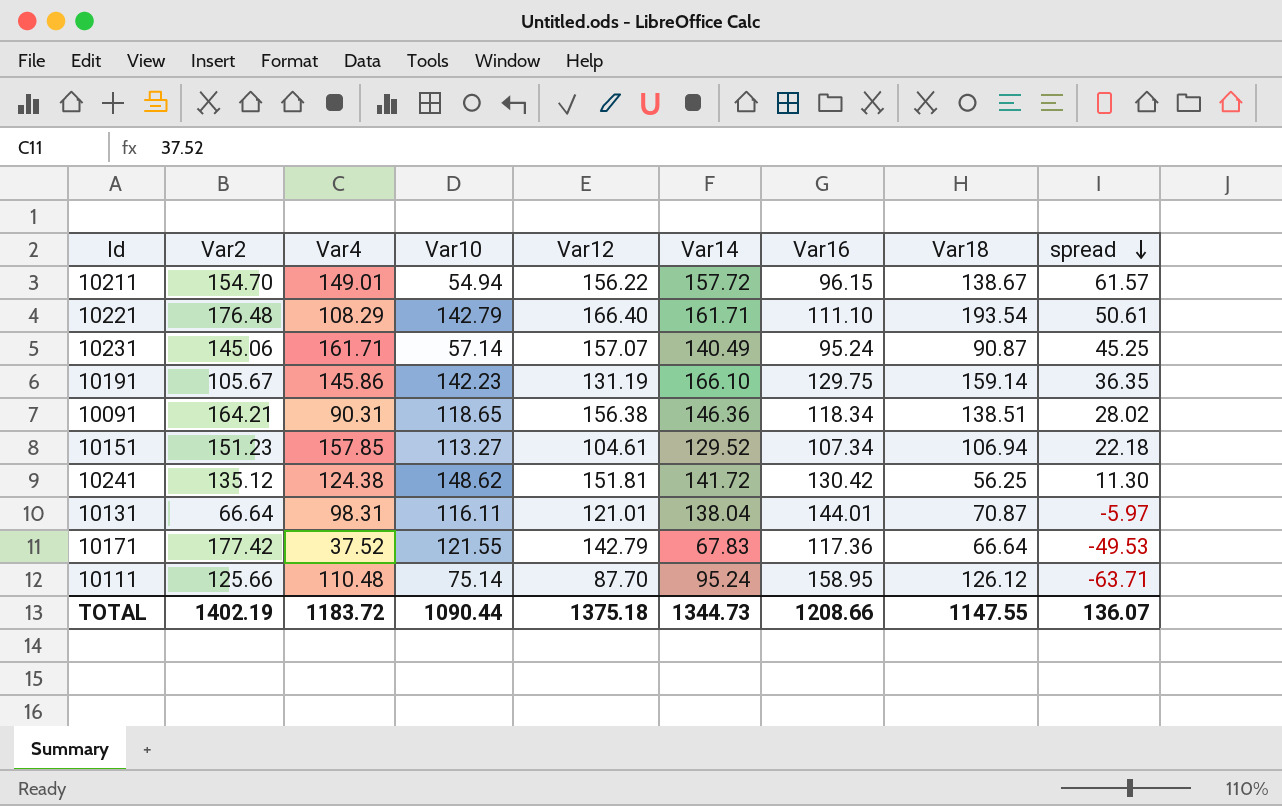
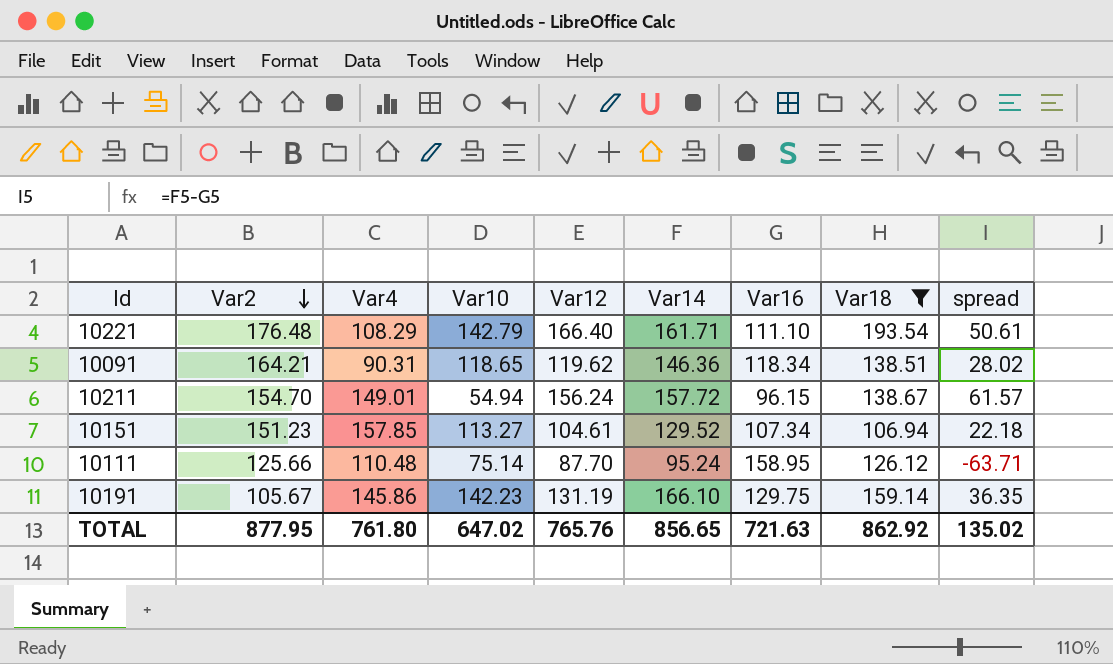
filter: none -> Var18 >= 106.94
row order: spread descending -> Var2 descending
10091 | Var12: 156.38 -> 119.62
10211 | Var12: 156.22 -> 156.24
TOTAL | Var2: 1402.19 -> 877.95
TOTAL | Var4: 1183.72 -> 761.80
TOTAL | Var10: 1090.44 -> 647.02
TOTAL | Var12: 1375.18 -> 765.76
TOTAL | Var14: 1344.73 -> 856.65
TOTAL | Var16: 1208.66 -> 721.63
TOTAL | Var18: 1147.55 -> 862.92
TOTAL | spread: 136.07 -> 135.02

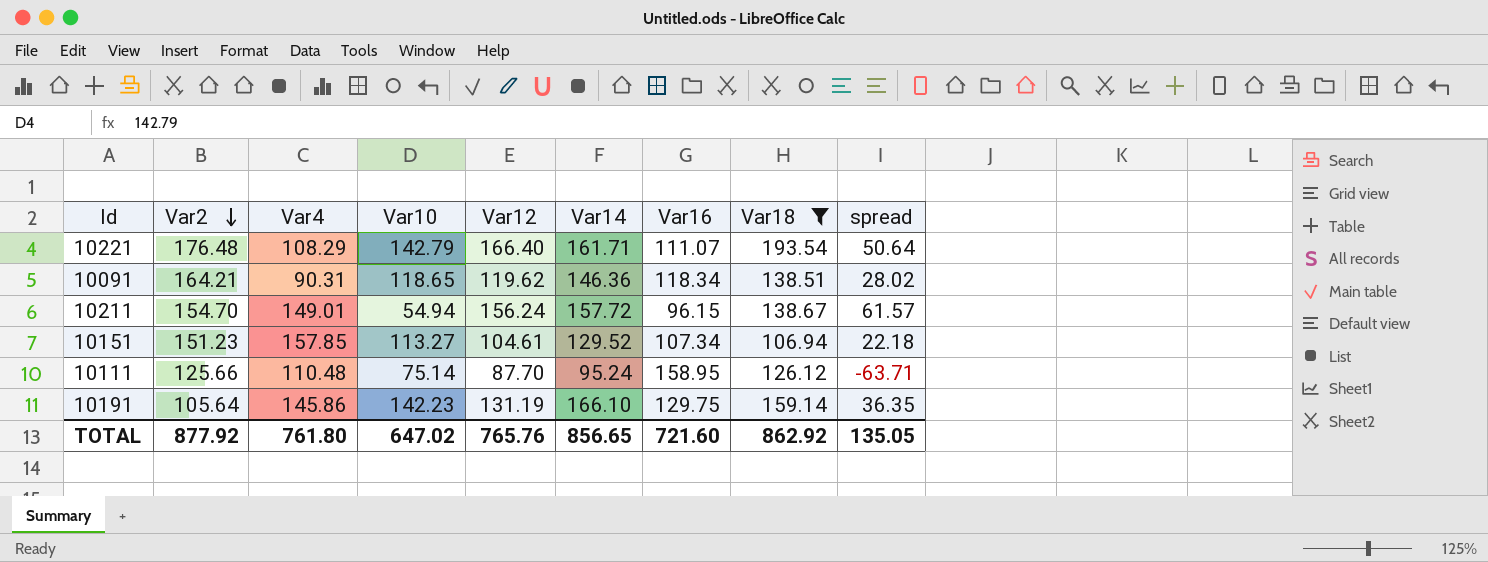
10221 | Var16: 111.10 -> 111.07
10221 | spread: 50.61 -> 50.64
10191 | Var2: 105.67 -> 105.64
TOTAL | Var2: 877.95 -> 877.92
TOTAL | Var16: 721.63 -> 721.60
TOTAL | spread: 135.02 -> 135.05

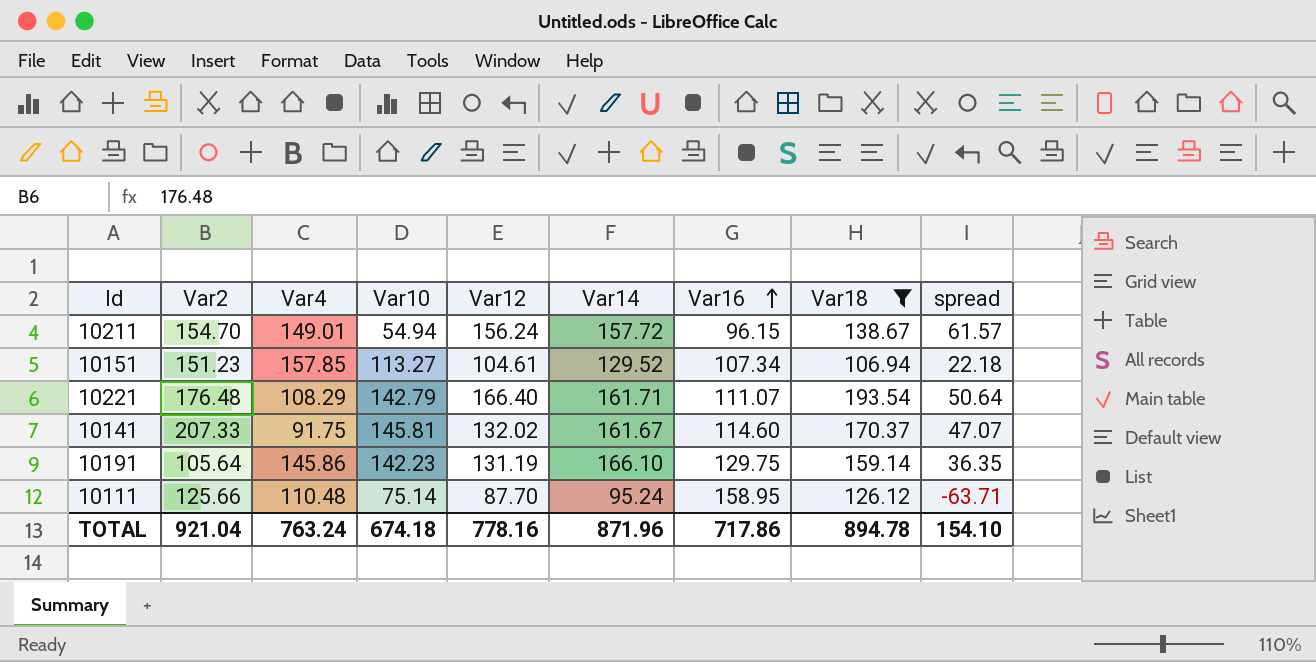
row order: Var2 descending -> Var16 ascending
row 10091: 164.21 | 90.31 | 118.65 | 119.62 | 146.36 | 118.34 | 138.51 | 28.02 -> none
row 10141: none -> 207.33 | 91.75 | 145.81 | 132.02 | 161.67 | 114.60 | 170.37 | 47.07
TOTAL | Var2: 877.92 -> 921.04
TOTAL | Var4: 761.80 -> 763.24
TOTAL | Var10: 647.02 -> 674.18
TOTAL | Var12: 765.76 -> 778.16
TOTAL | Var14: 856.65 -> 871.96
TOTAL | Var16: 721.60 -> 717.86
TOTAL | Var18: 862.92 -> 894.78
TOTAL | spread: 135.05 -> 154.10

